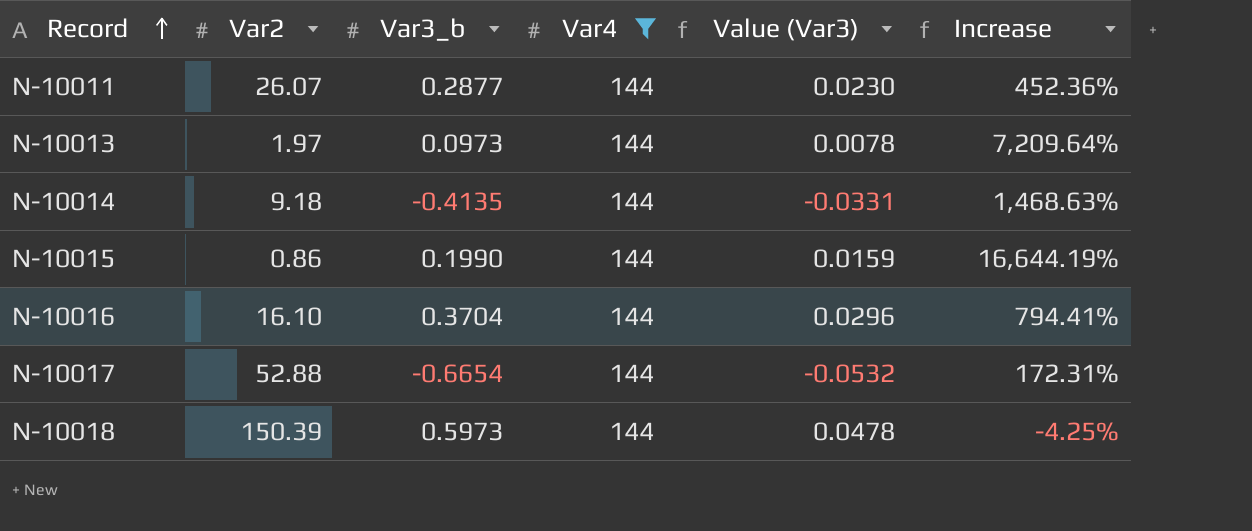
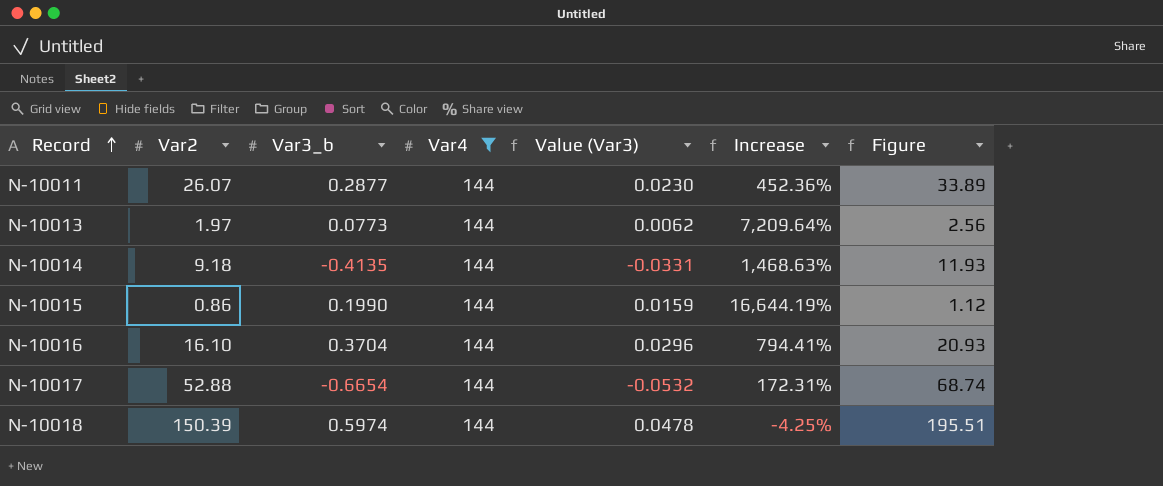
column Figure | formula: none -> [Var2] * 1.3
N-10013 | Var3_b: 0.0973 -> 0.0773
N-10013 | Value (Var3): 0.0078 -> 0.0062
N-10018 | Var3_b: 0.5973 -> 0.5974

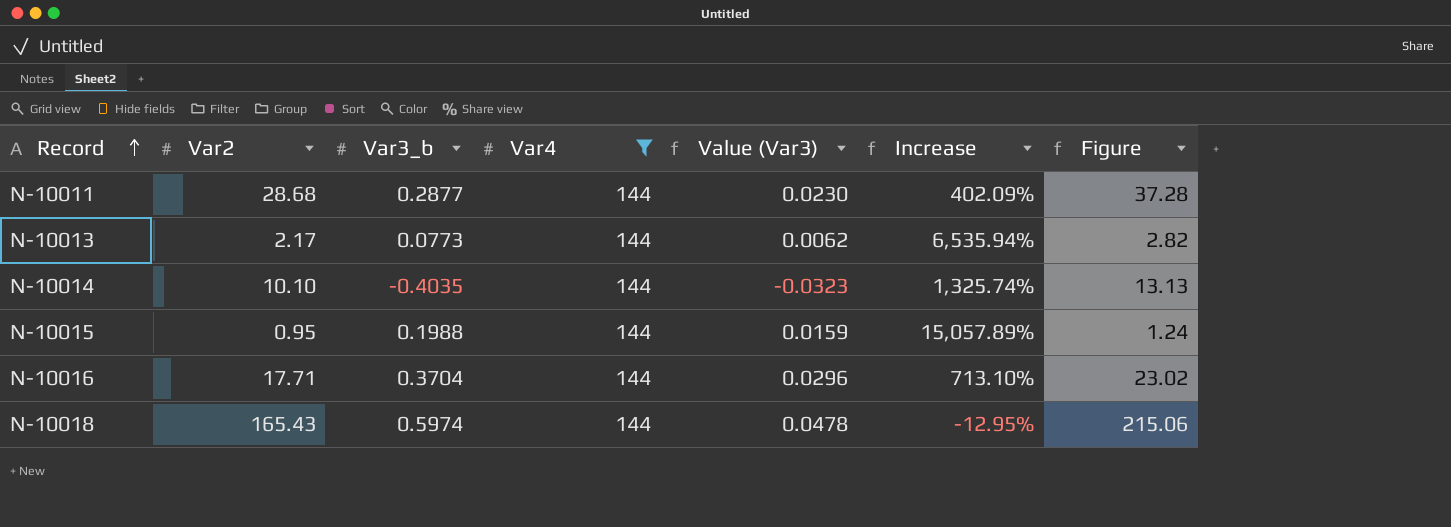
row N-10017: 52.88 | -0.6654 | 144 | -0.0532 | 172.31% | 68.74 -> none
N-10011 | Var2: 26.07 -> 28.68
N-10011 | Increase: 452.36% -> 402.09%
N-10011 | Figure: 33.89 -> 37.28
N-10013 | Var2: 1.97 -> 2.17
N-10013 | Increase: 7,209.64% -> 6,535.94%
N-10013 | Figure: 2.56 -> 2.82
N-10014 | Var2: 9.18 -> 10.10
N-10014 | Var3_b: -0.4135 -> -0.4035
N-10014 | Value (Var3): -0.0331 -> -0.0323
N-10014 | Increase: 1,468.63% -> 1,325.74%
N-10014 | Figure: 11.93 -> 13.13
N-10015 | Var2: 0.86 -> 0.95
N-10015 | Var3_b: 0.1990 -> 0.1988
N-10015 | Increase: 16,644.19% -> 15,057.89%
N-10015 | Figure: 1.12 -> 1.24
N-10016 | Var2: 16.10 -> 17.71
N-10016 | Increase: 794.41% -> 713.10%
N-10016 | Figure: 20.93 -> 23.02
N-10018 | Var2: 150.39 -> 165.43
N-10018 | Increase: -4.25% -> -12.95%
N-10018 | Figure: 195.51 -> 215.06

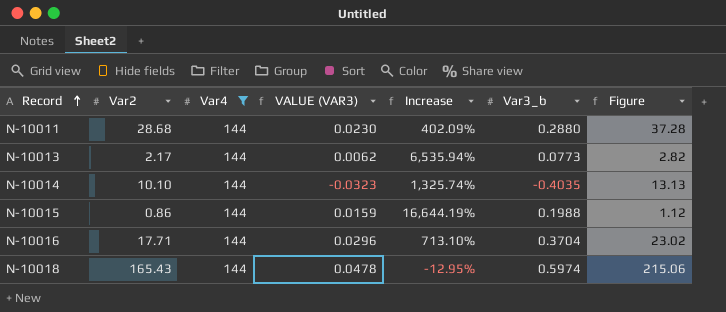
column name: Value (Var3) -> VALUE (VAR3)
column Var3_b | position: 3 -> 6
N-10011 | Var3_b: 0.2877 -> 0.2880
N-10015 | Var2: 0.95 -> 0.86
N-10015 | Increase: 15,057.89% -> 16,644.19%
N-10015 | Figure: 1.24 -> 1.12

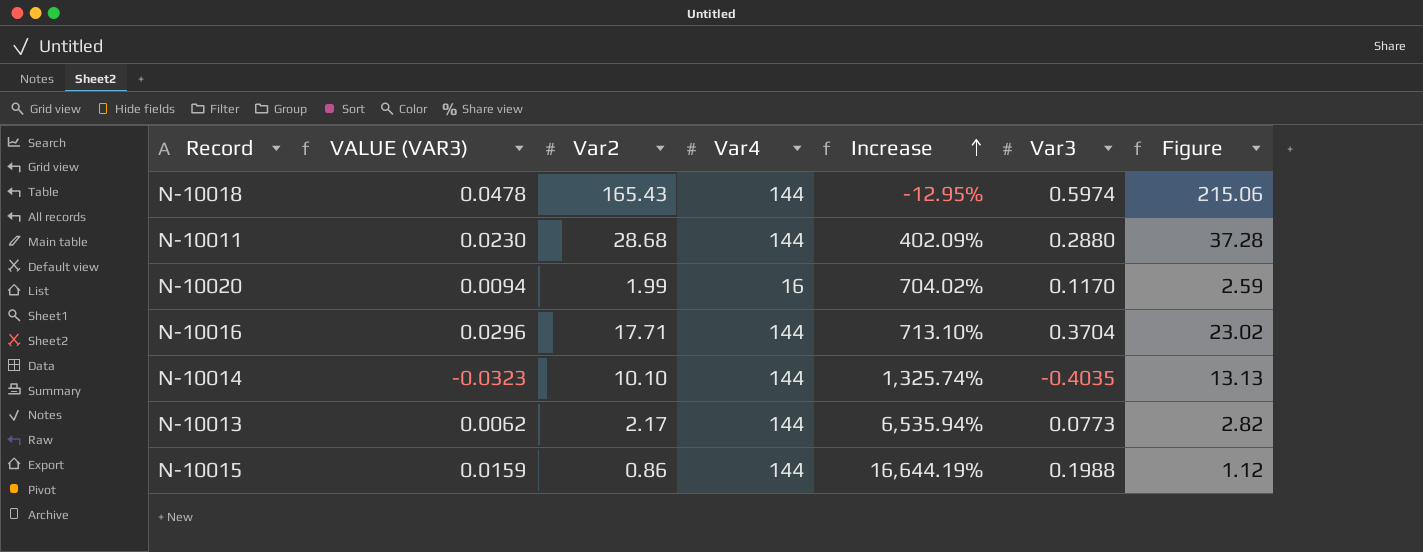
filter: Var4 = 144 -> none
row order: Record ascending -> Increase ascending
column VALUE (VAR3) | position: 4 -> 2
column name: Var3_b -> Var3

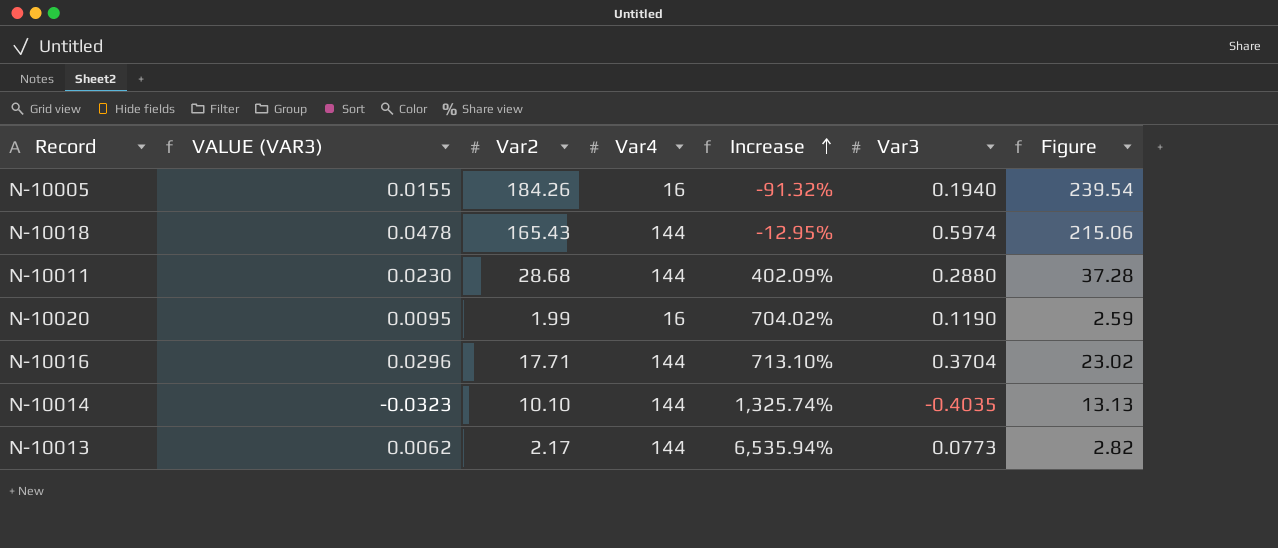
row N-10015: 0.0159 | 0.86 | 144 | 16,644.19% | 0.1988 | 1.12 -> none
row N-10005: none -> 0.0155 | 184.26 | 16 | -91.32% | 0.1940 | 239.54
N-10020 | VALUE (VAR3): 0.0094 -> 0.0095
N-10020 | Var3: 0.1170 -> 0.1190

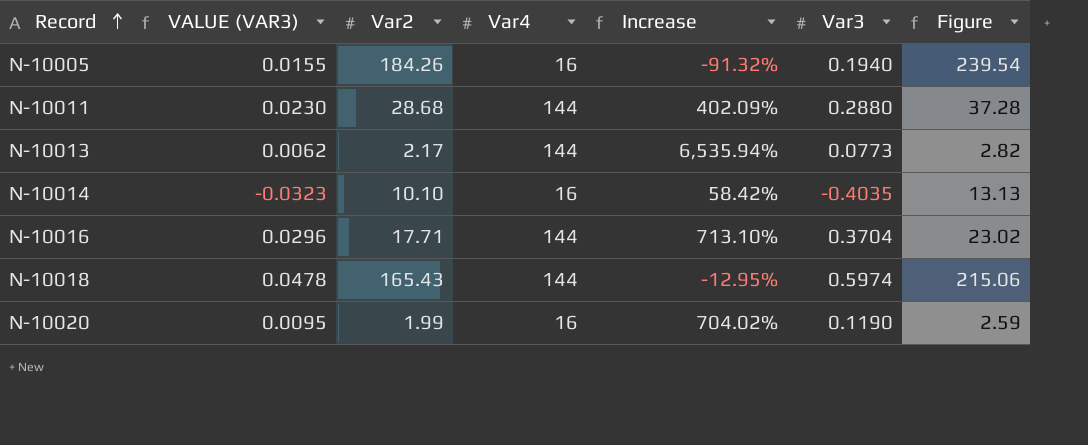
row order: Increase ascending -> Record ascending
N-10014 | Var4: 144 -> 16
N-10014 | Increase: 1,325.74% -> 58.42%

